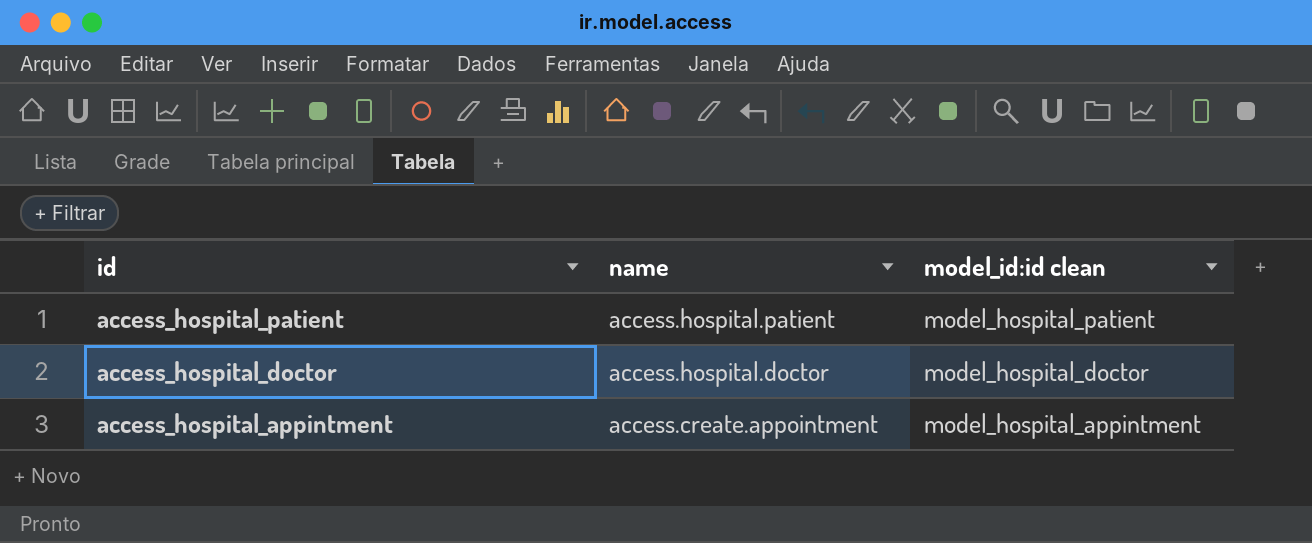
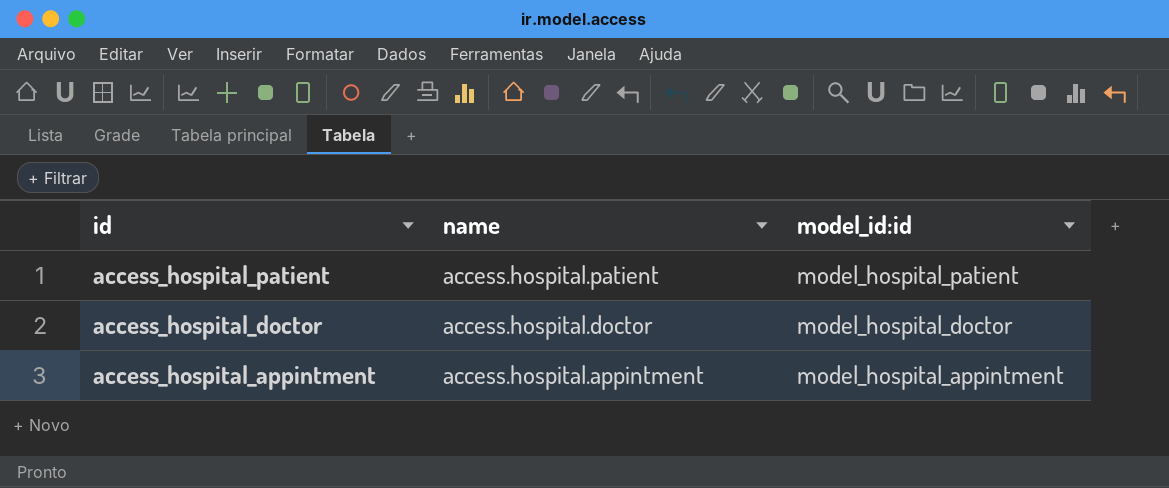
column name: model_id:id clean -> model_id:id
access_hospital_appintment | name: access.create.appointment -> access.hospital.appintment

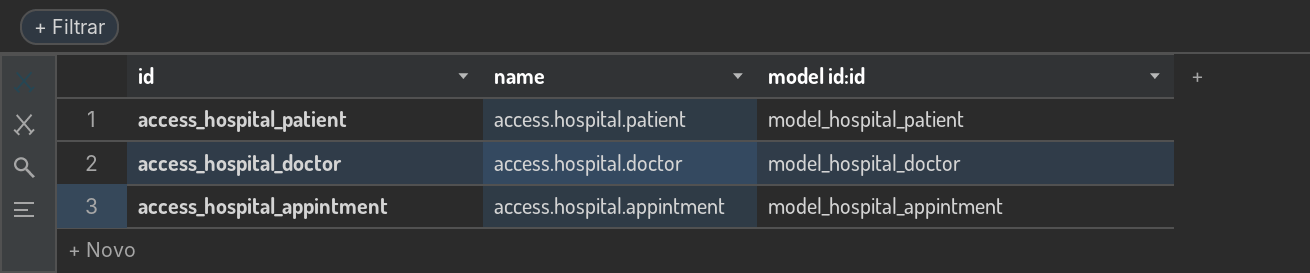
column name: model_id:id -> model id:id

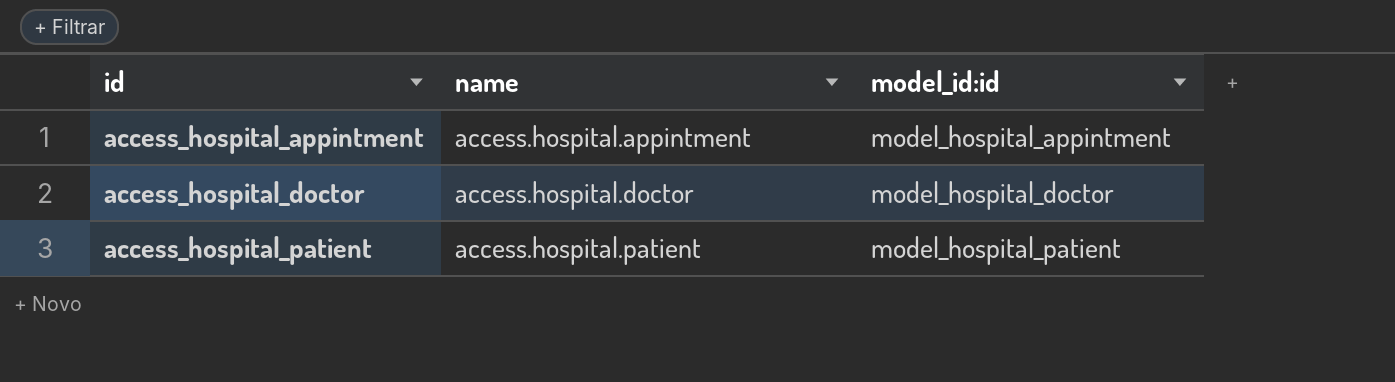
row order: id descending -> id ascending
column name: model id:id -> model_id:id

